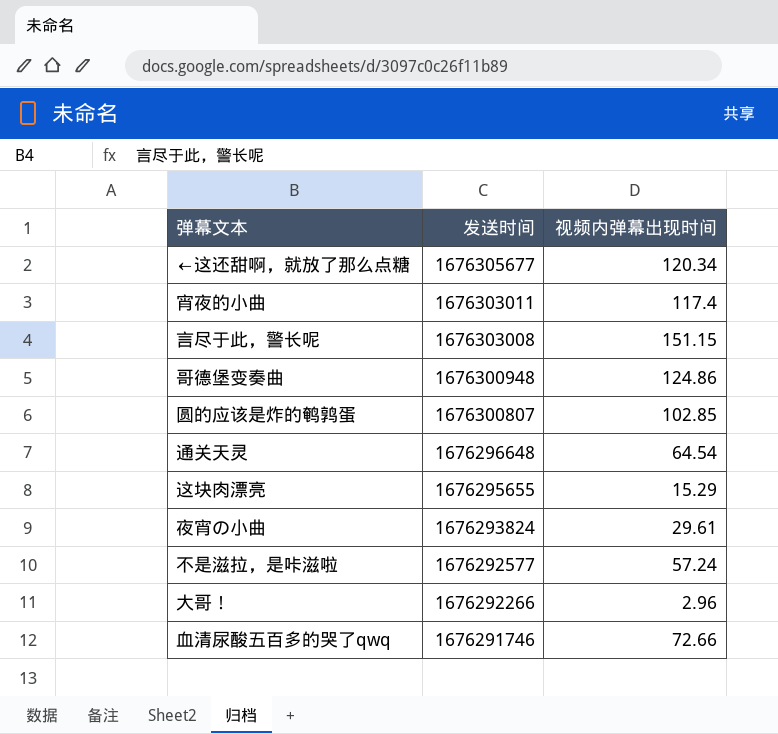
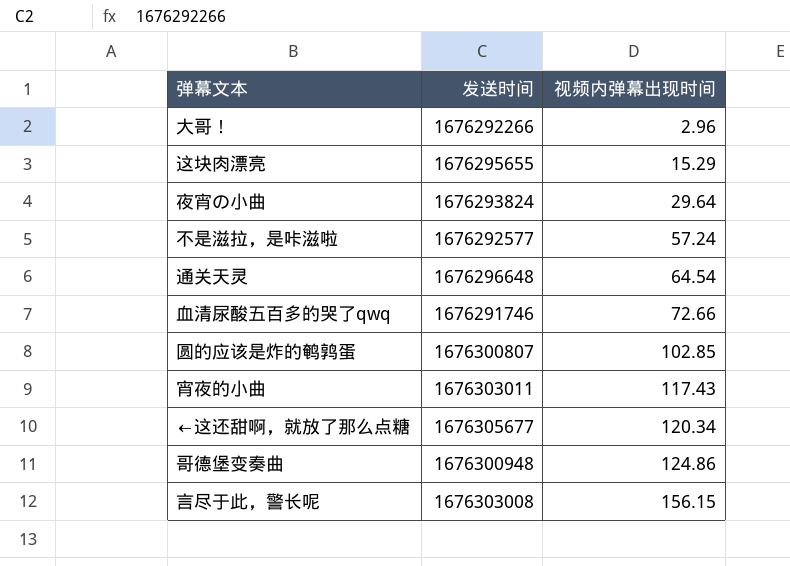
row order: 发送时间 descending -> 视频内弹幕出现时间 ascending
夜宵の小曲 | 视频内弹幕出现时间: 29.61 -> 29.64
宵夜的小曲 | 视频内弹幕出现时间: 117.4 -> 117.43
言尽于此，警长呢 | 视频内弹幕出现时间: 151.15 -> 156.15

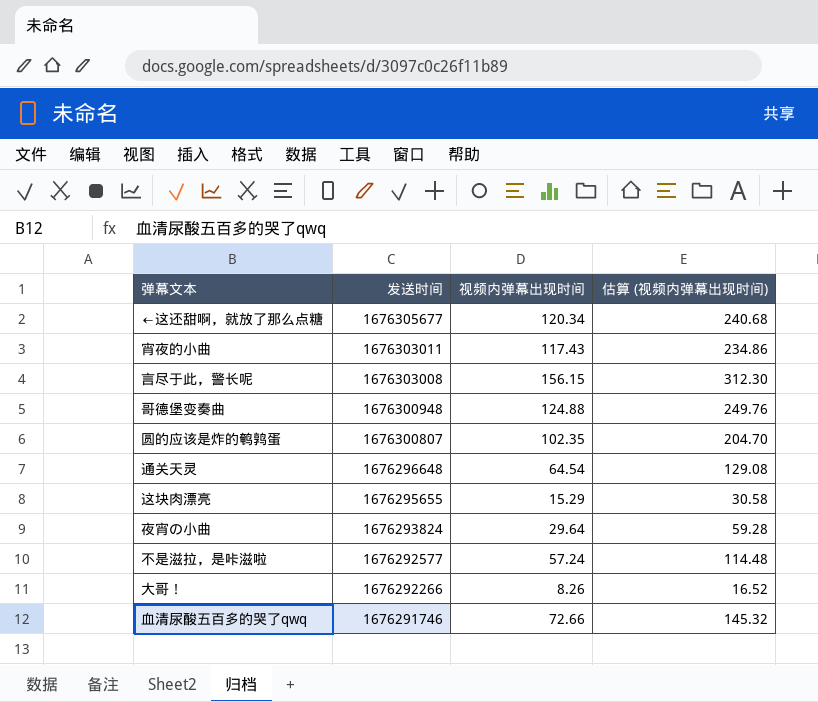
row order: 视频内弹幕出现时间 ascending -> 发送时间 descending
column 估算 (视频内弹幕出现时间) | formula: none -> [视频内弹幕出现时间] * 2
哥德堡变奏曲 | 视频内弹幕出现时间: 124.86 -> 124.88
圆的应该是炸的鹌鹑蛋 | 视频内弹幕出现时间: 102.85 -> 102.35
大哥！ | 视频内弹幕出现时间: 2.96 -> 8.26

